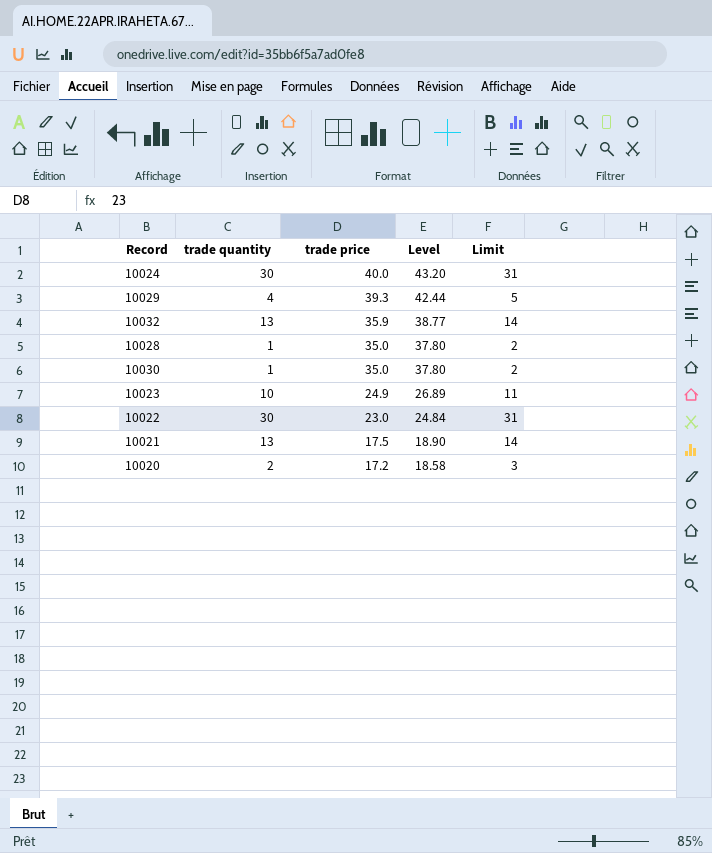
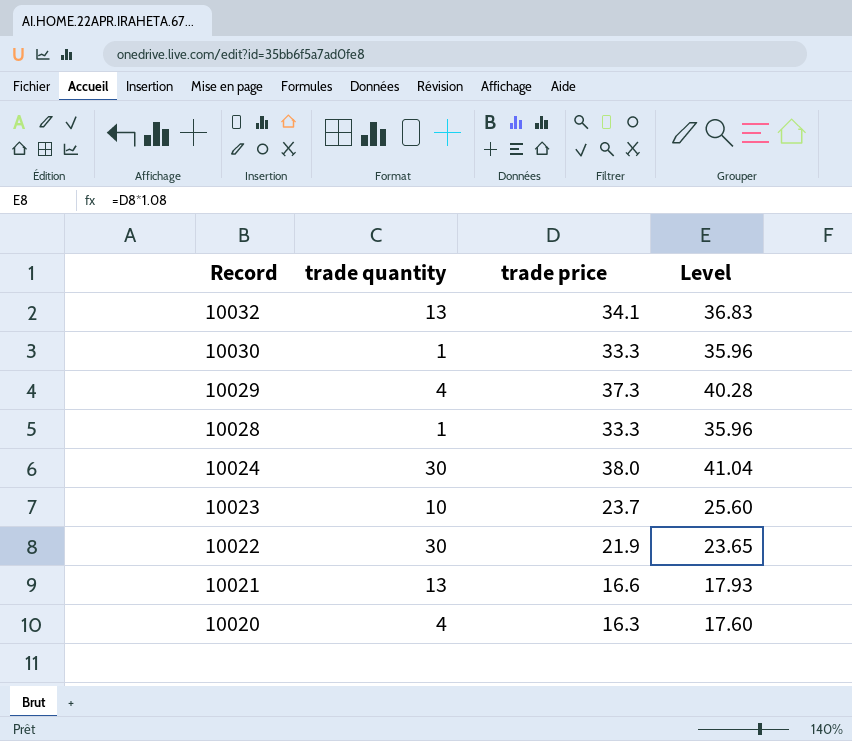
row order: trade price descending -> Record descending
column Limit | formula: [trade quantity] + 1 -> none
10032 | trade price: 35.9 -> 34.1
10032 | Level: 38.77 -> 36.83
10030 | trade price: 35.0 -> 33.3
10030 | Level: 37.80 -> 35.96
10029 | trade price: 39.3 -> 37.3
10029 | Level: 42.44 -> 40.28
10028 | trade price: 35.0 -> 33.3
10028 | Level: 37.80 -> 35.96
10024 | trade price: 40.0 -> 38.0
10024 | Level: 43.20 -> 41.04
10023 | trade price: 24.9 -> 23.7
10023 | Level: 26.89 -> 25.60
10022 | trade price: 23.0 -> 21.9
10022 | Level: 24.84 -> 23.65
10021 | trade price: 17.5 -> 16.6
10021 | Level: 18.90 -> 17.93
10020 | trade quantity: 2 -> 4
10020 | trade price: 17.2 -> 16.3
10020 | Level: 18.58 -> 17.60

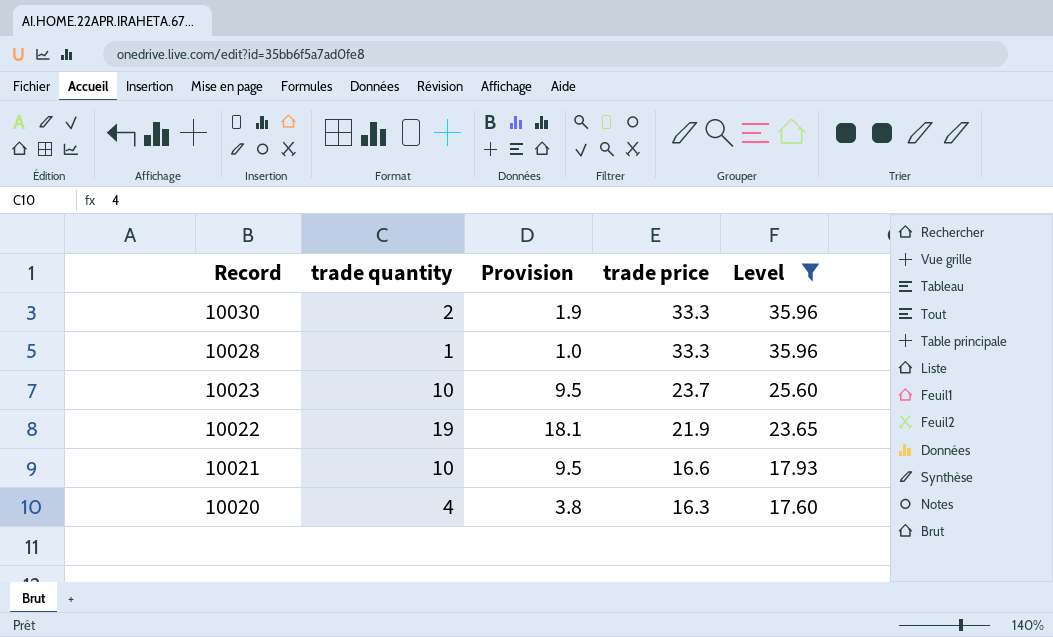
filter: none -> Level <= 35.96
column Provision | formula: none -> [trade quantity] * 0.95
10030 | trade quantity: 1 -> 2
10022 | trade quantity: 30 -> 19
10021 | trade quantity: 13 -> 10

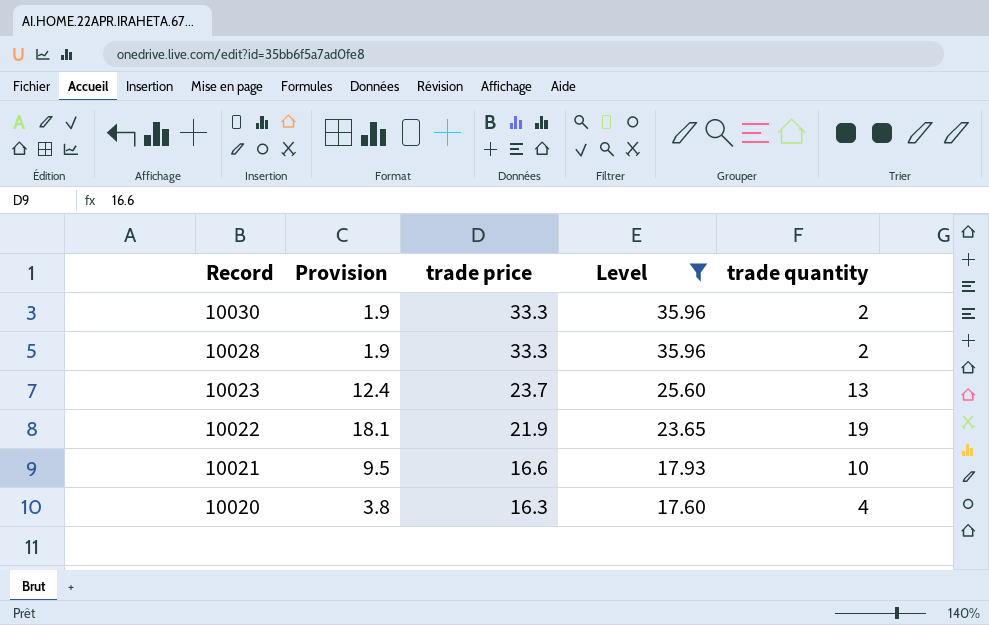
column trade quantity | position: 2 -> 5
10028 | Provision: 1.0 -> 1.9
10028 | trade quantity: 1 -> 2
10023 | Provision: 9.5 -> 12.4
10023 | trade quantity: 10 -> 13

